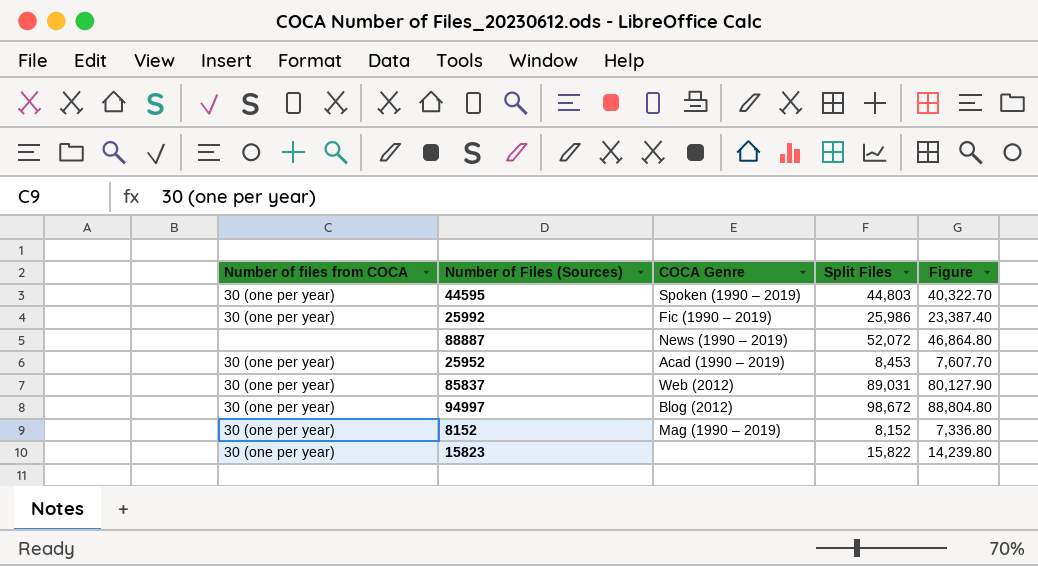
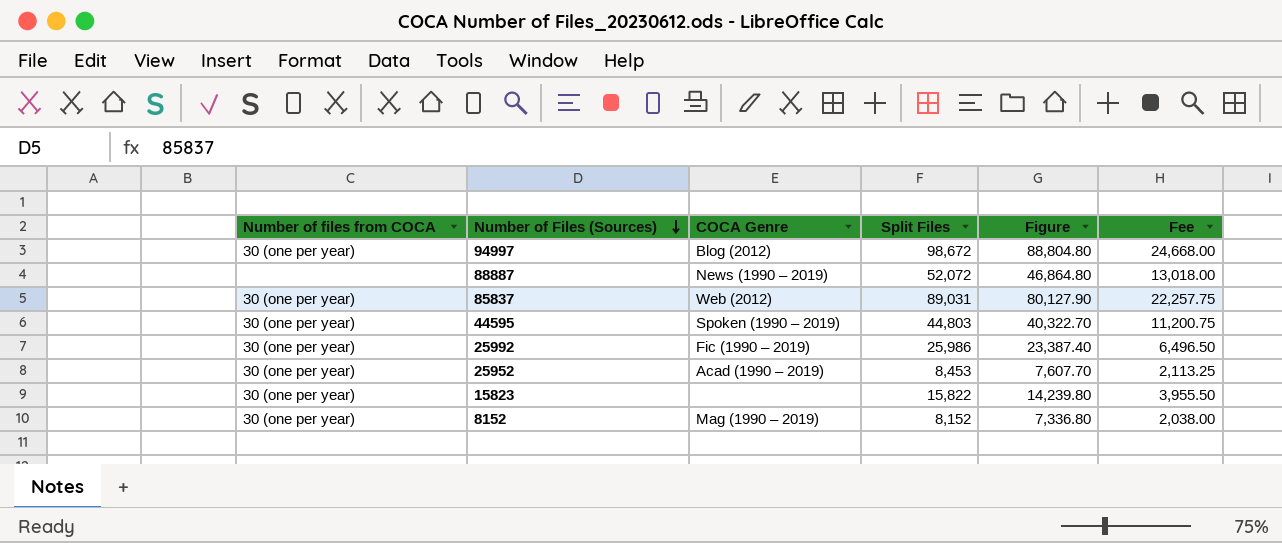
row order: none -> Number of Files (Sources) descending
column Fee | formula: none -> [Split Files] * 0.25

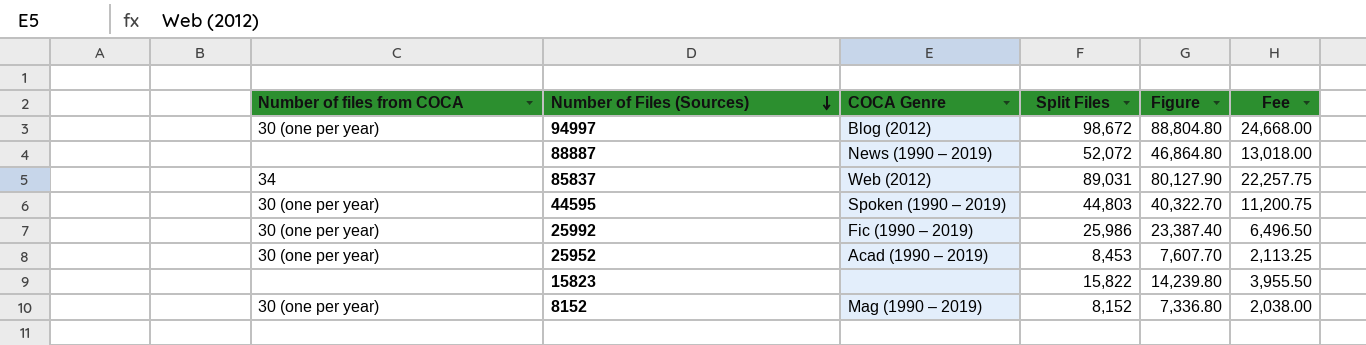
85837 | Number of files from COCA: 30 (one per year) -> 34
15823 | Number of files from COCA: 30 (one per year) -> none

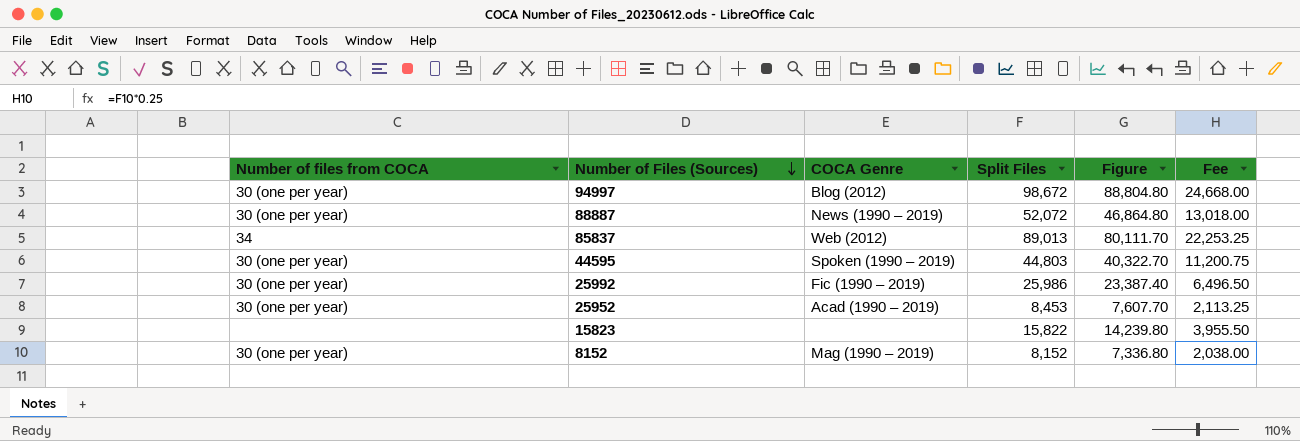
88887 | Number of files from COCA: none -> 30 (one per year)
85837 | Split Files: 89,031 -> 89,013
85837 | Figure: 80,127.90 -> 80,111.70
85837 | Fee: 22,257.75 -> 22,253.25

